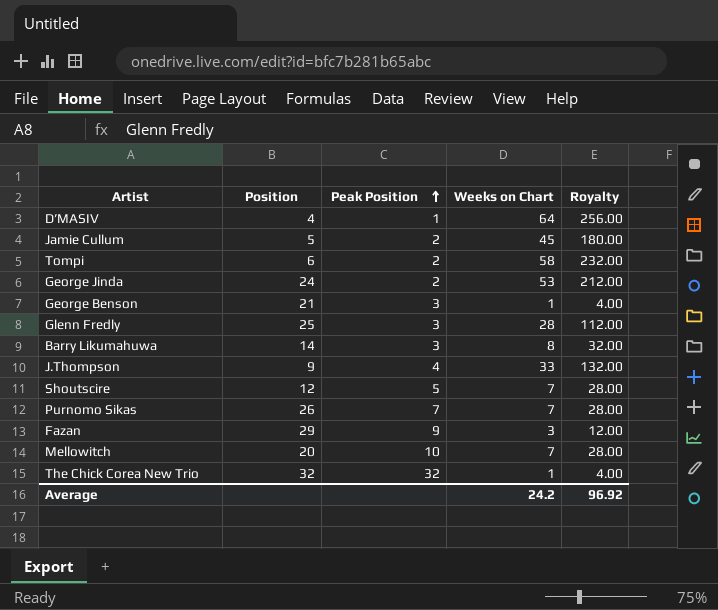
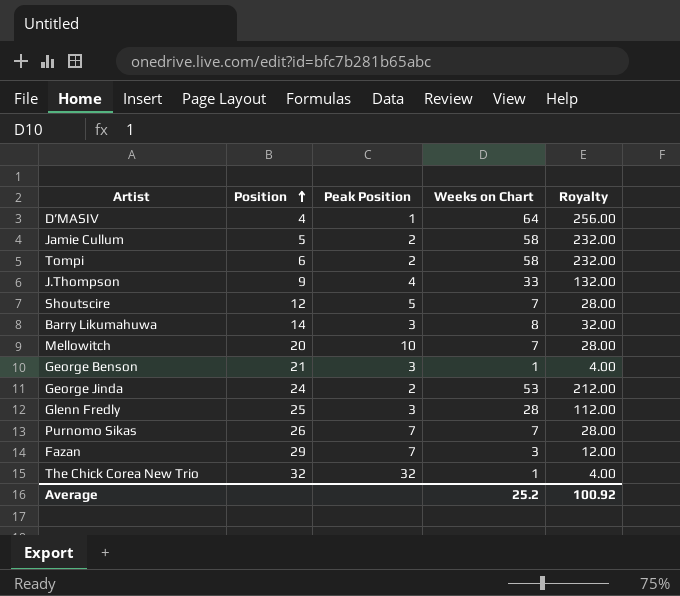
row order: Peak Position ascending -> Position ascending
Jamie Cullum | Weeks on Chart: 45 -> 58
Jamie Cullum | Royalty: 180.00 -> 232.00
Fazan | Peak Position: 9 -> 7
Average | Weeks on Chart: 24.2 -> 25.2
Average | Royalty: 96.92 -> 100.92

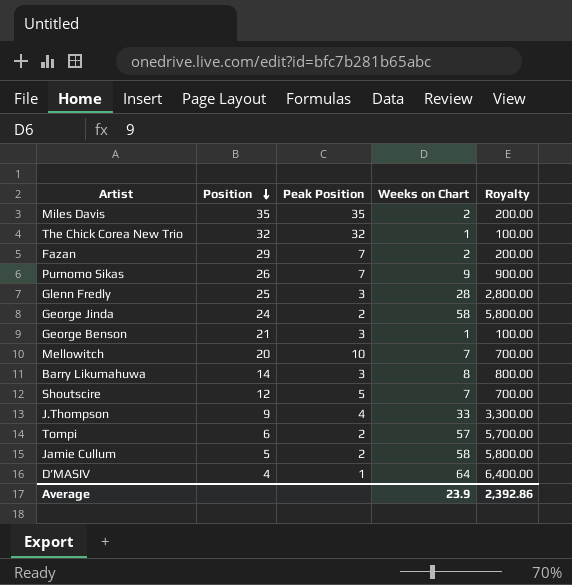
row order: Position ascending -> Position descending
column Royalty | formula: [Weeks on Chart] * 4 -> [Weeks on Chart] * 100
row Miles Davis: none -> 35 | 35 | 2 | 200.00
Fazan | Weeks on Chart: 3 -> 2
Purnomo Sikas | Weeks on Chart: 7 -> 9
George Jinda | Weeks on Chart: 53 -> 58
Tompi | Weeks on Chart: 58 -> 57
Average | Weeks on Chart: 25.2 -> 23.9
Average | Royalty: 100.92 -> 2,392.86

